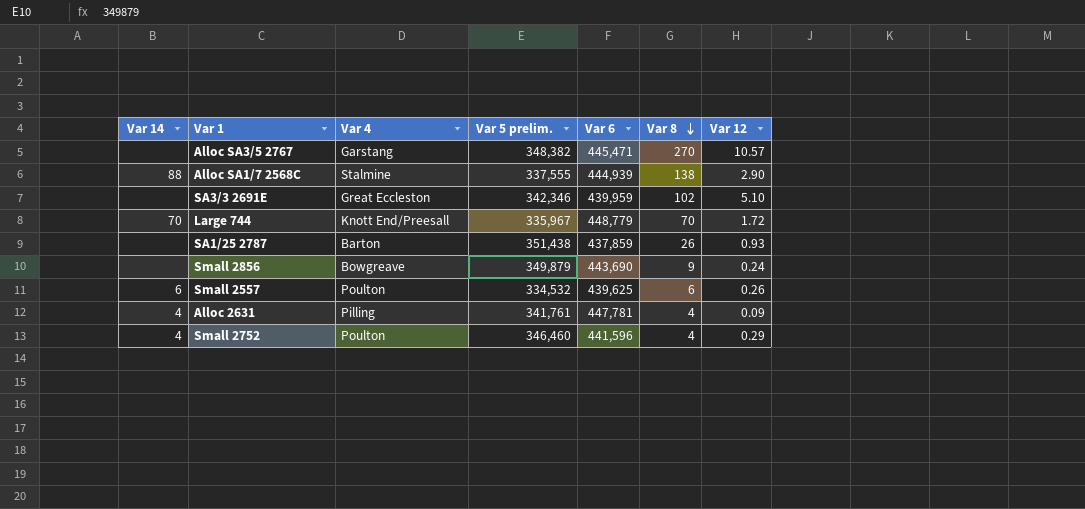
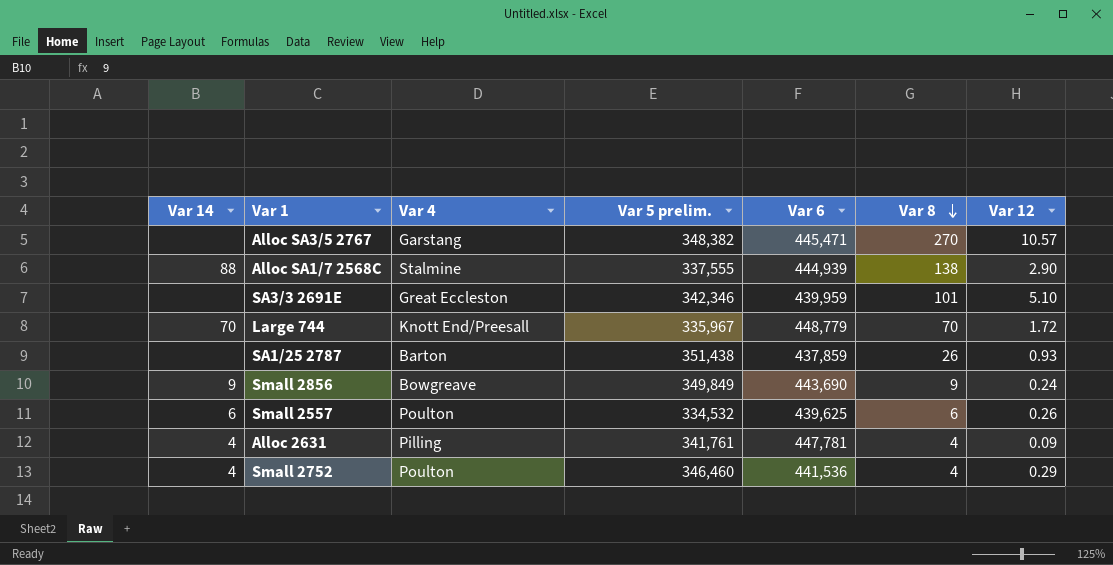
SA3/3 2691E | Var 8: 102 -> 101
Small 2856 | Var 14: none -> 9
Small 2856 | Var 5 prelim.: 349,879 -> 349,849
Small 2752 | Var 6: 441,596 -> 441,536

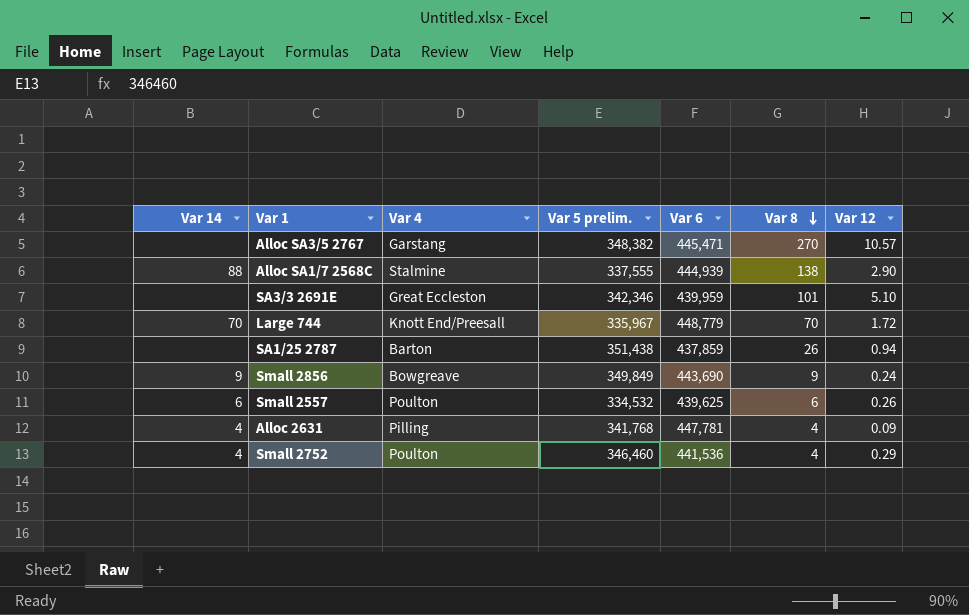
SA1/25 2787 | Var 12: 0.93 -> 0.94
Alloc 2631 | Var 5 prelim.: 341,761 -> 341,768

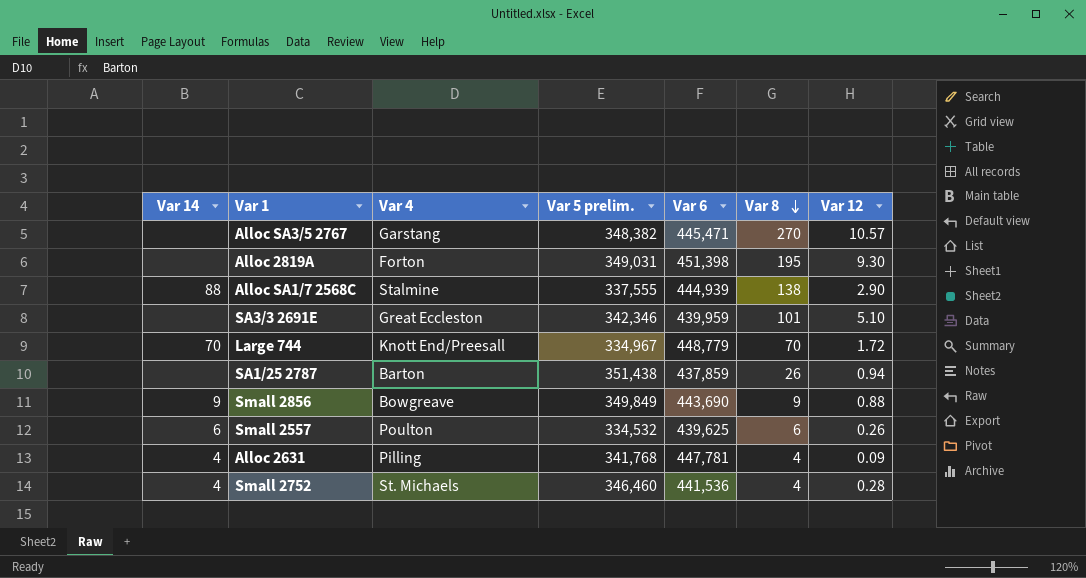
row Alloc 2819A: none -> none | Forton | 349,031 | 451,398 | 195 | 9.30
Large 744 | Var 5 prelim.: 335,967 -> 334,967
Small 2856 | Var 12: 0.24 -> 0.88
Small 2752 | Var 4: Poulton -> St. Michaels
Small 2752 | Var 12: 0.29 -> 0.28

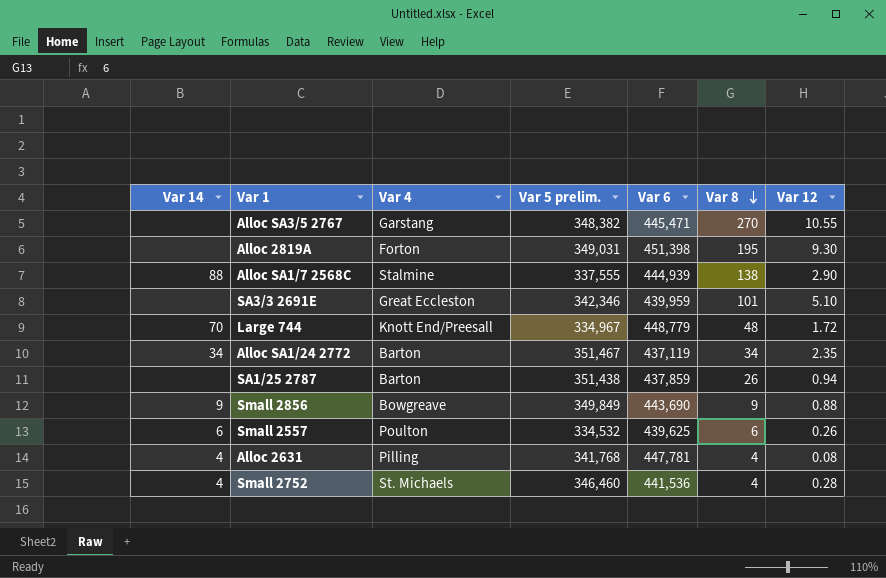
Alloc SA3/5 2767 | Var 12: 10.57 -> 10.55
Large 744 | Var 8: 70 -> 48
row Alloc SA1/24 2772: none -> 34 | Barton | 351,467 | 437,119 | 34 | 2.35
Alloc 2631 | Var 12: 0.09 -> 0.08

